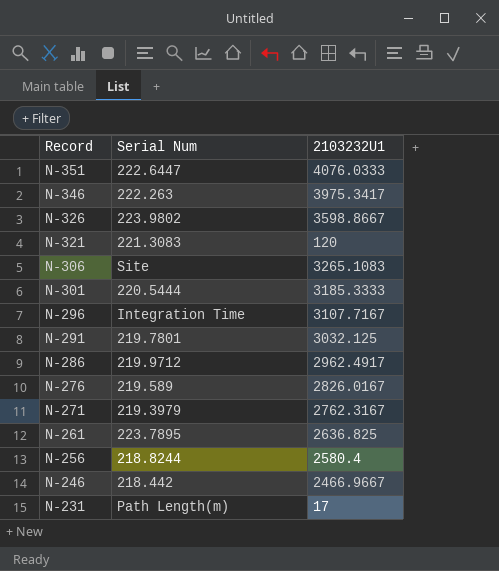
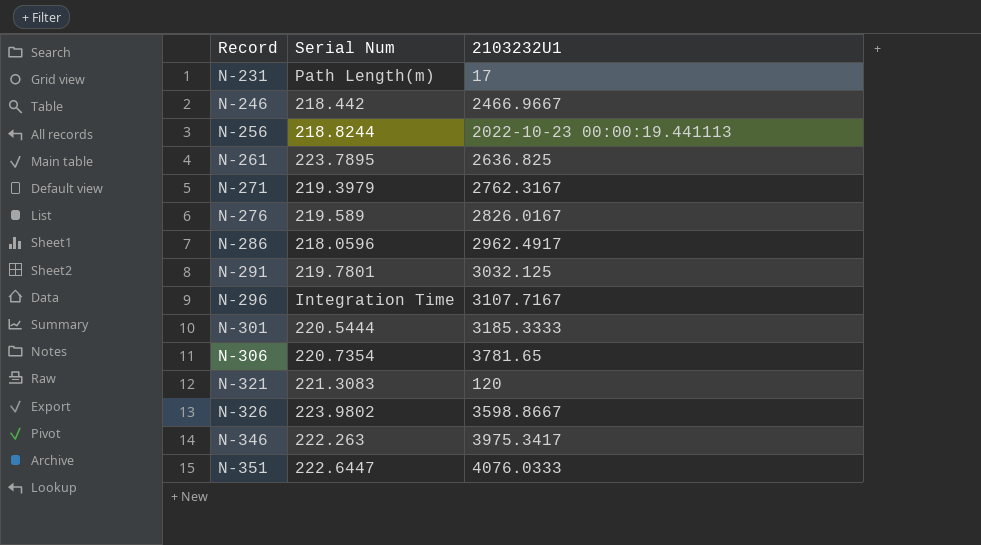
row order: Record descending -> Record ascending
N-256 | 2103232U1: 2580.4 -> 2022-10-23 00:00:19.441113
N-286 | Serial Num: 219.9712 -> 218.0596
N-306 | Serial Num: Site -> 220.7354
N-306 | 2103232U1: 3265.1083 -> 3781.65

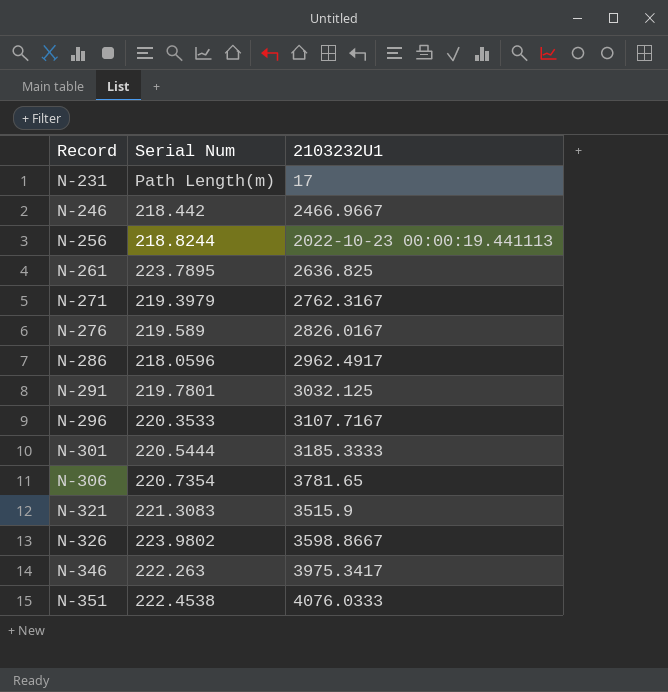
N-296 | Serial Num: Integration Time -> 220.3533
N-321 | 2103232U1: 120 -> 3515.9
N-351 | Serial Num: 222.6447 -> 222.4538

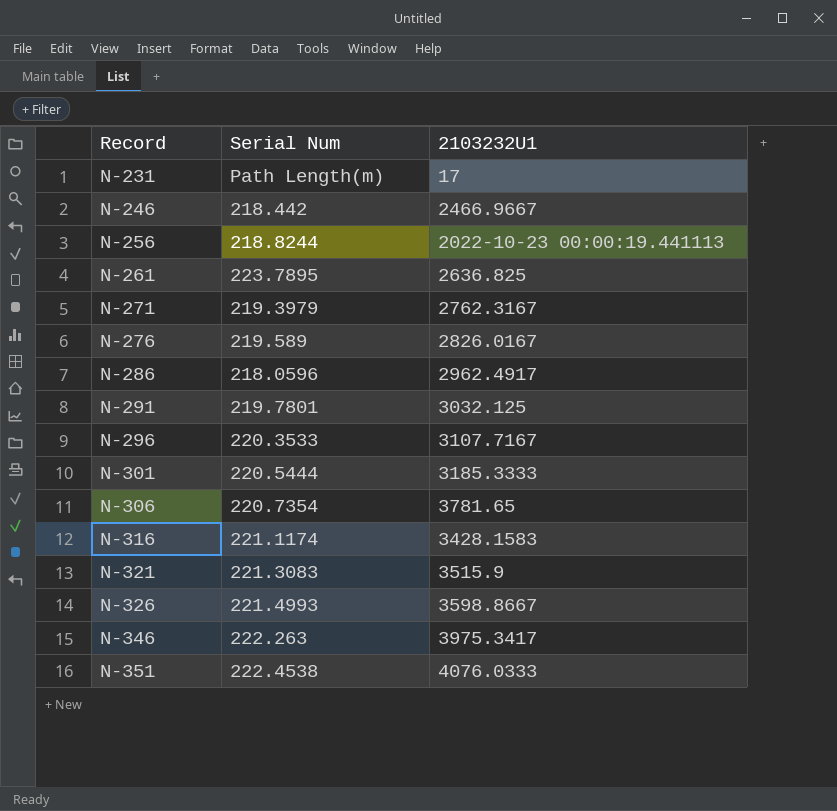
row N-316: none -> 221.1174 | 3428.1583
N-326 | Serial Num: 223.9802 -> 221.4993

